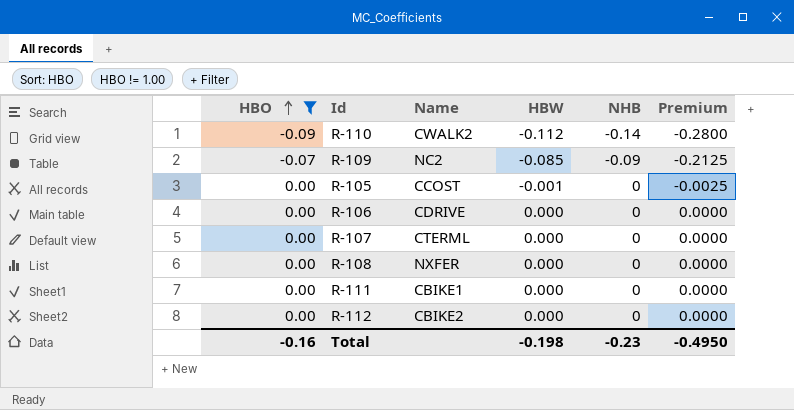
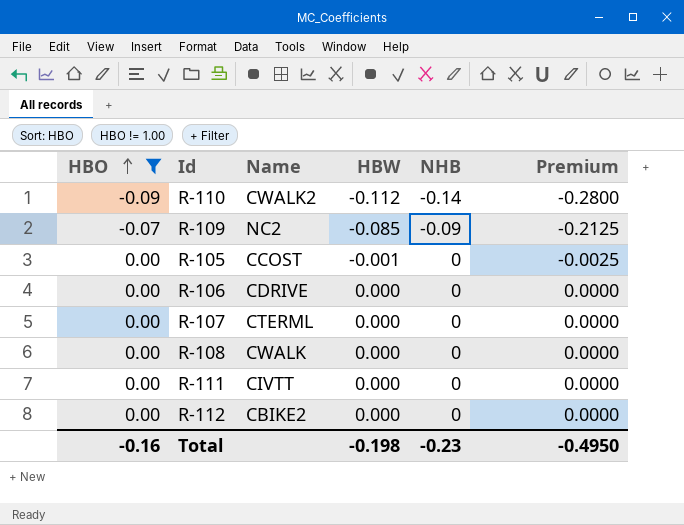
R-108 | Name: NXFER -> CWALK
R-111 | Name: CBIKE1 -> CIVTT

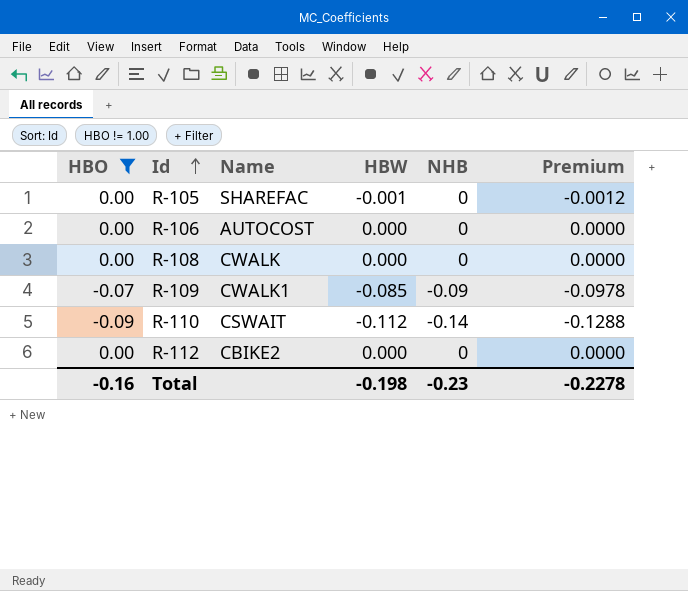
row order: HBO ascending -> Id ascending
column Premium | formula: [HBW] * 2.5 -> [HBW] * 1.15
row R-107: 0.00 | CTERML | 0.000 | 0 | 0.0000 -> none
row R-111: 0.00 | CIVTT | 0.000 | 0 | 0.0000 -> none
R-105 | Name: CCOST -> SHAREFAC
R-106 | Name: CDRIVE -> AUTOCOST
R-109 | Name: NC2 -> CWALK1
R-110 | Name: CWALK2 -> CSWAIT
Total | Premium: -0.4950 -> -0.2278

